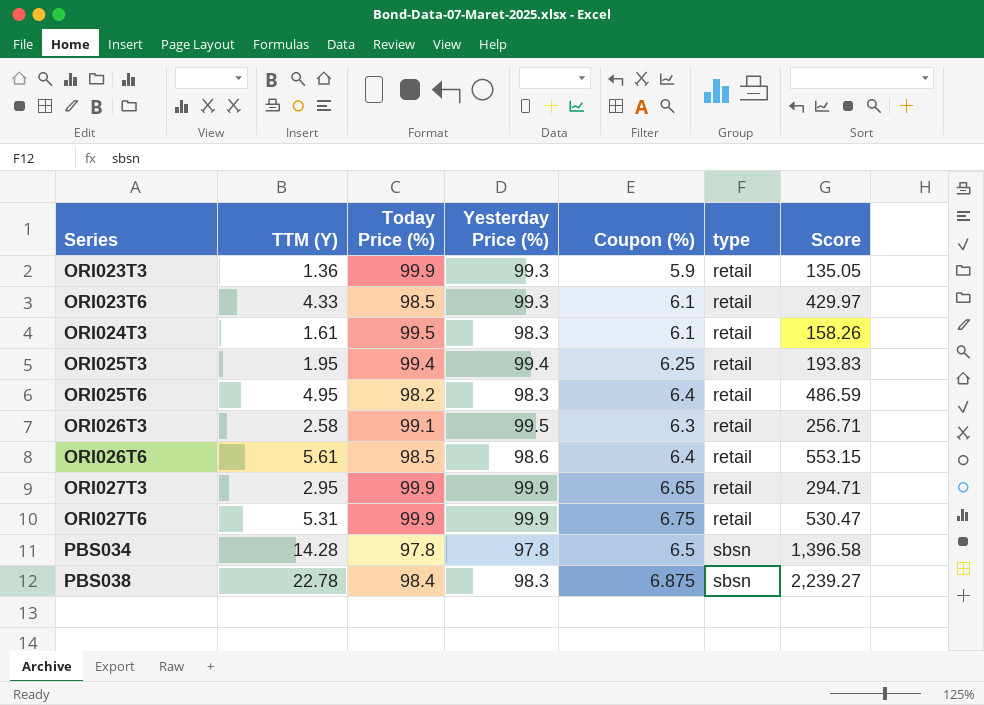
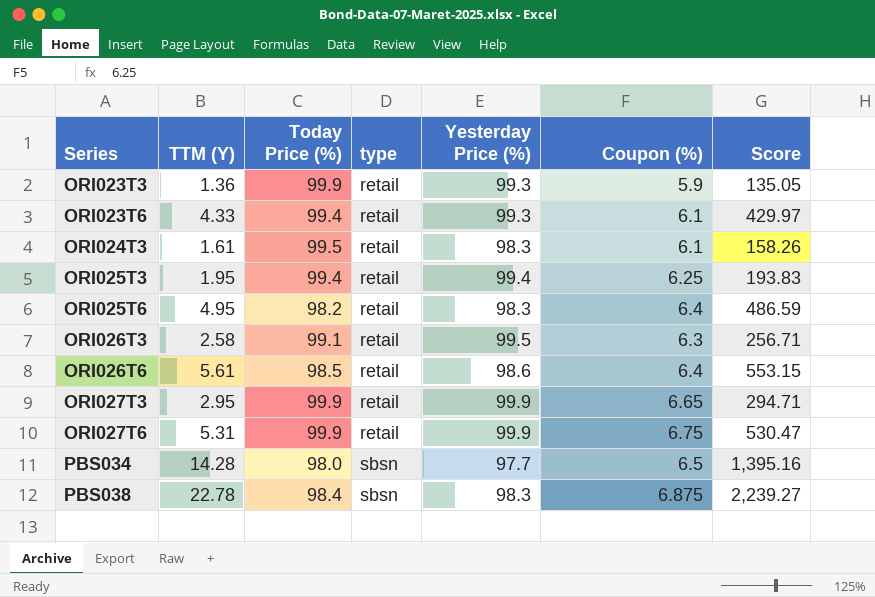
column type | position: 6 -> 4
ORI023T6 | Today Price (%): 98.5 -> 99.4
PBS034 | Today Price (%): 97.8 -> 98.0
PBS034 | Yesterday Price (%): 97.8 -> 97.7
PBS034 | Score: 1,396.58 -> 1,395.16

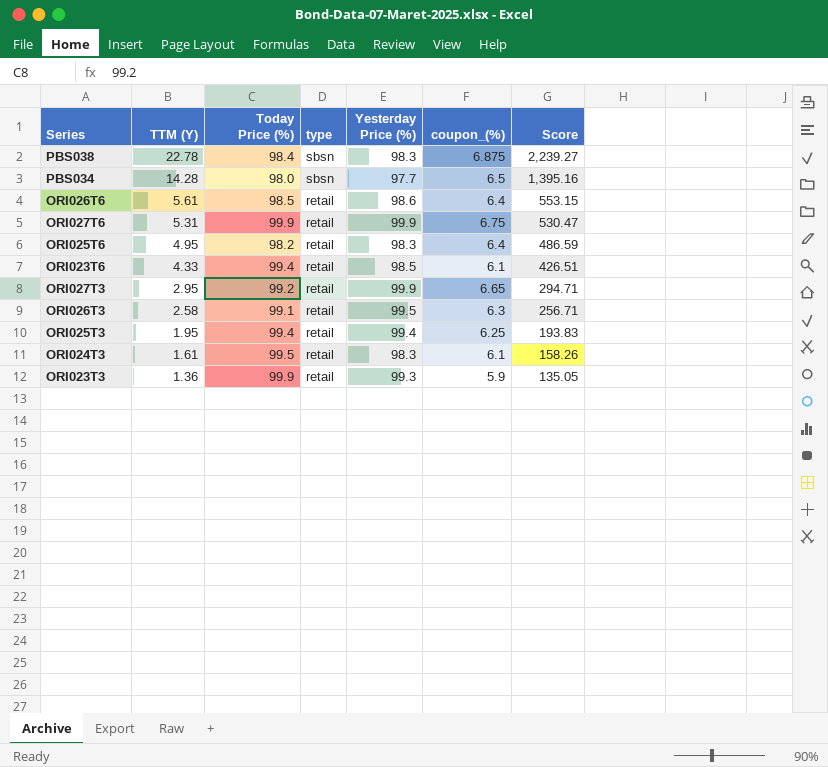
row order: Series ascending -> TTM (Y) descending
column name: Coupon (%) -> coupon_(%)
ORI023T6 | Yesterday Price (%): 99.3 -> 98.5
ORI023T6 | Score: 429.97 -> 426.51
ORI027T3 | Today Price (%): 99.9 -> 99.2

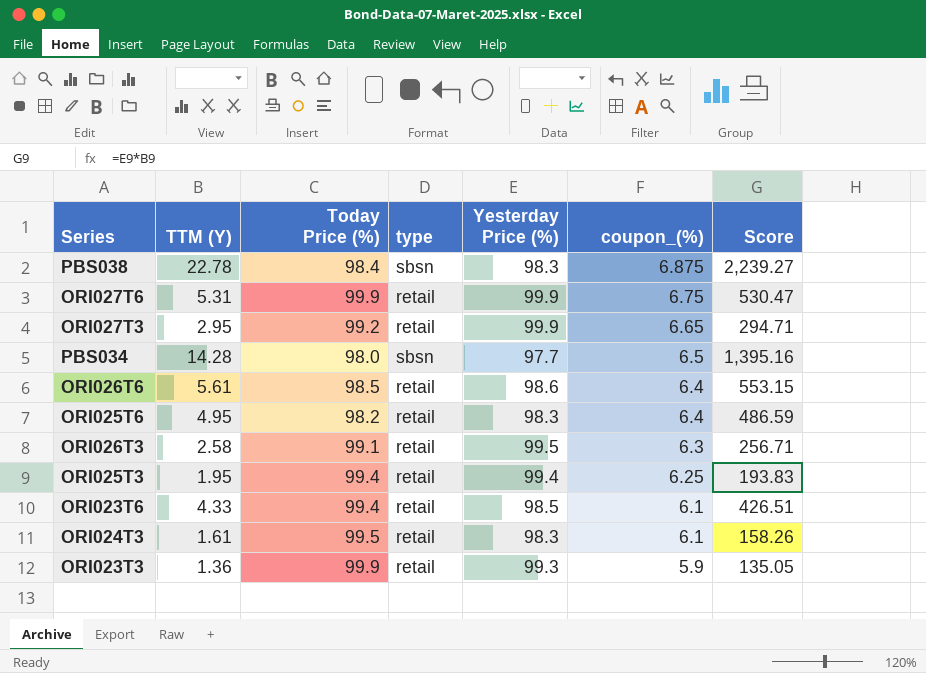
row order: TTM (Y) descending -> coupon_(%) descending

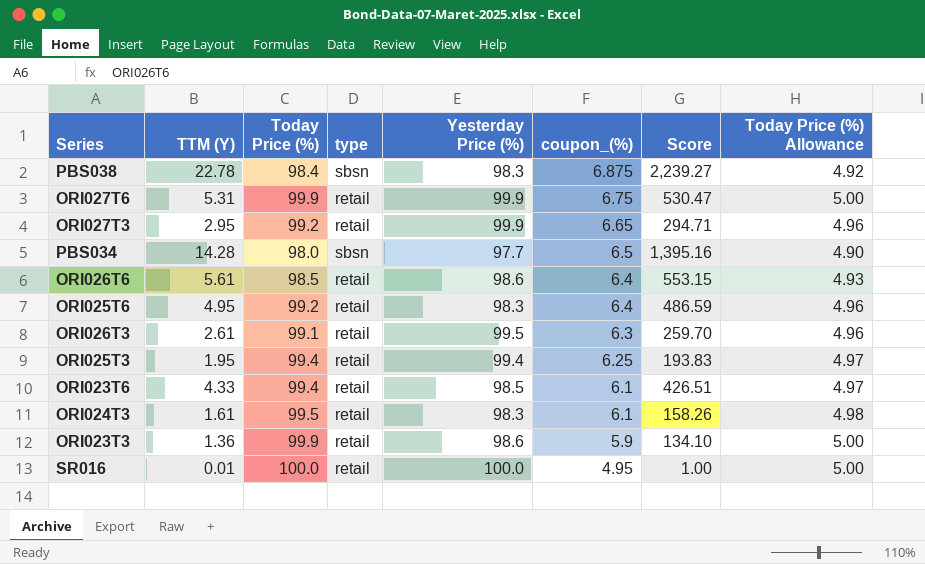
column Today Price (%) Allowance | formula: none -> [Today Price (%)] * 0.05
ORI025T6 | Today Price (%): 98.2 -> 99.2
ORI026T3 | TTM (Y): 2.58 -> 2.61
ORI026T3 | Score: 256.71 -> 259.70
ORI023T3 | Yesterday Price (%): 99.3 -> 98.6
ORI023T3 | Score: 135.05 -> 134.10
row SR016: none -> 0.01 | 100.0 | retail | 100.0 | 4.95 | 1.00 | 5.00

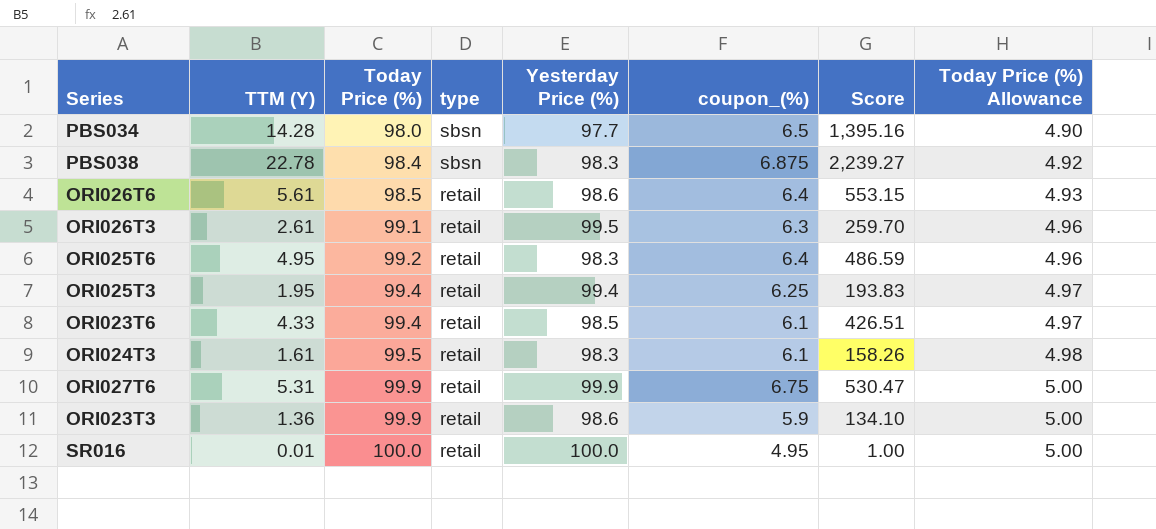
row order: coupon_(%) descending -> Today Price (%) ascending
row ORI027T3: 2.95 | 99.2 | retail | 99.9 | 6.65 | 294.71 | 4.96 -> none

